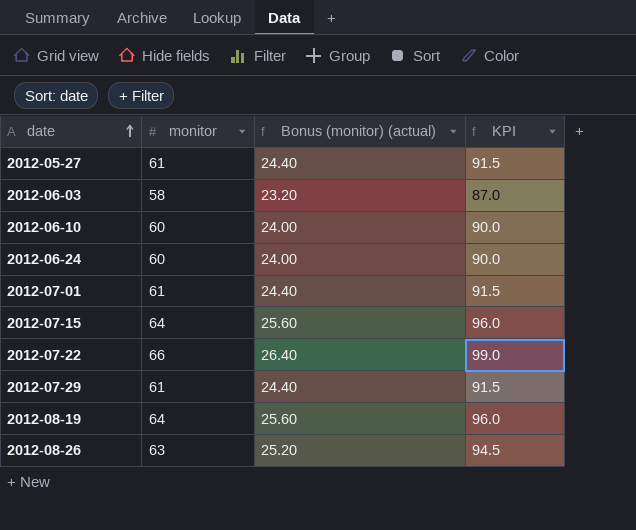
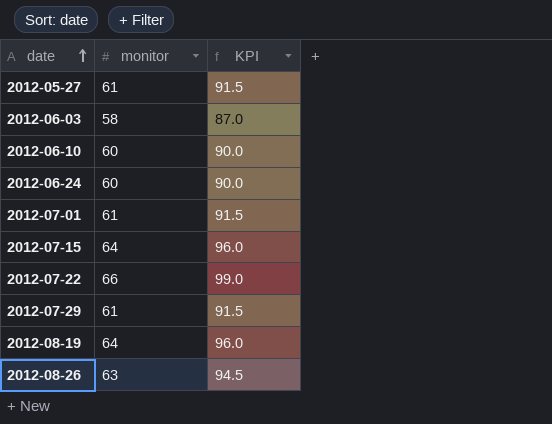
column Bonus (monitor) (actual) | formula: [monitor] * 0.4 -> none

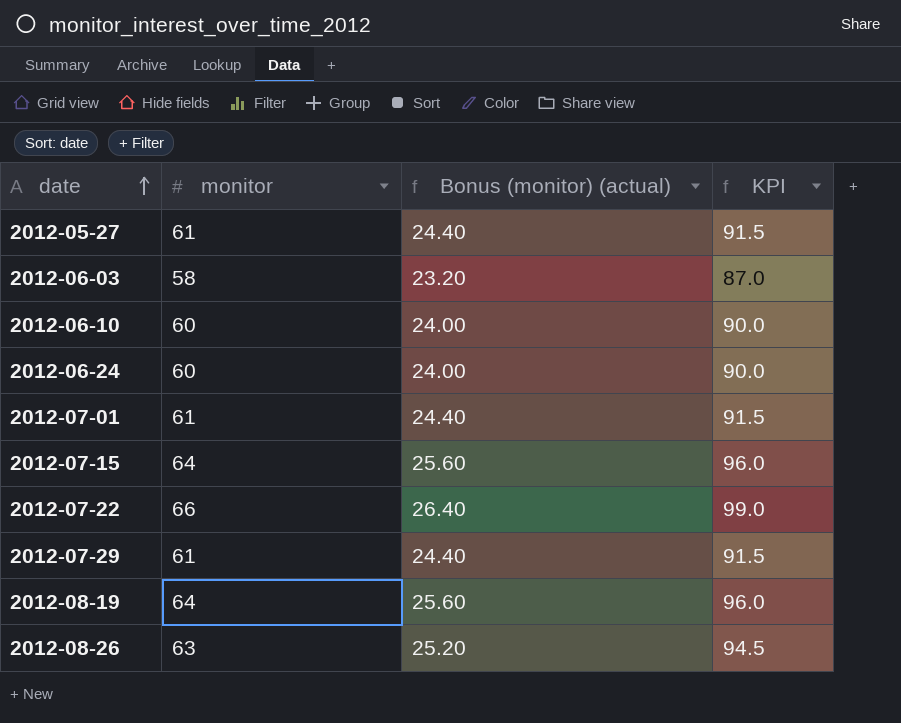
column Bonus (monitor) (actual) | formula: none -> [monitor] * 0.4

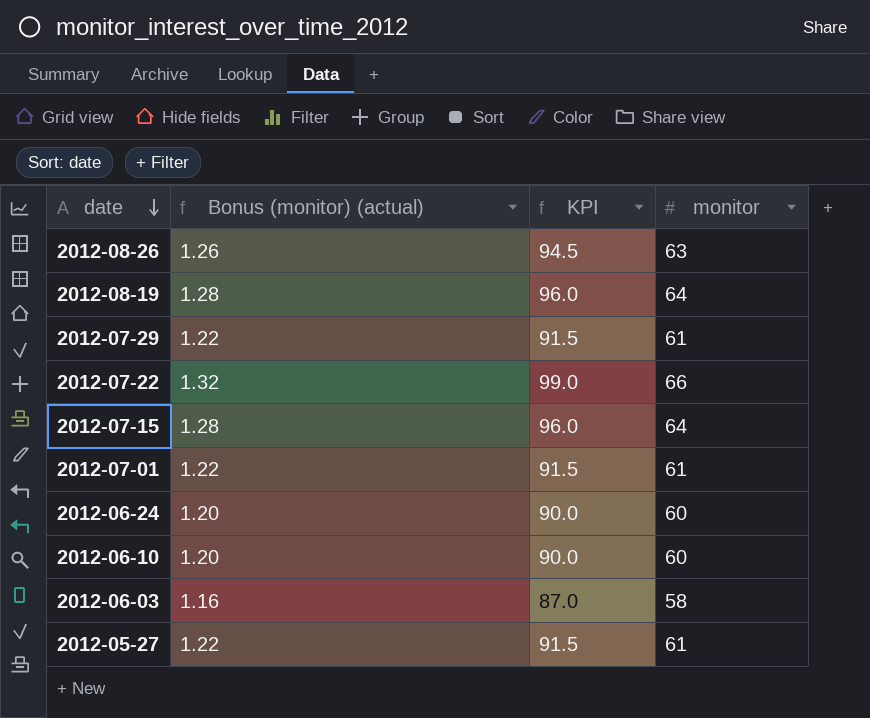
row order: date ascending -> date descending
column Bonus (monitor) (actual) | formula: [monitor] * 0.4 -> [monitor] * 0.02
column monitor | position: 2 -> 4

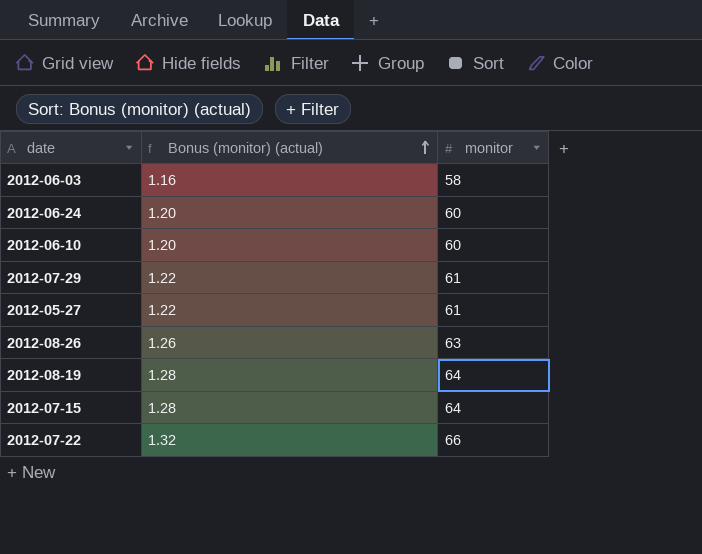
row order: date descending -> Bonus (monitor) (actual) ascending
column KPI | formula: [monitor] * 1.5 -> none
row 2012-07-01: 1.22 | 91.5 | 61 -> none

